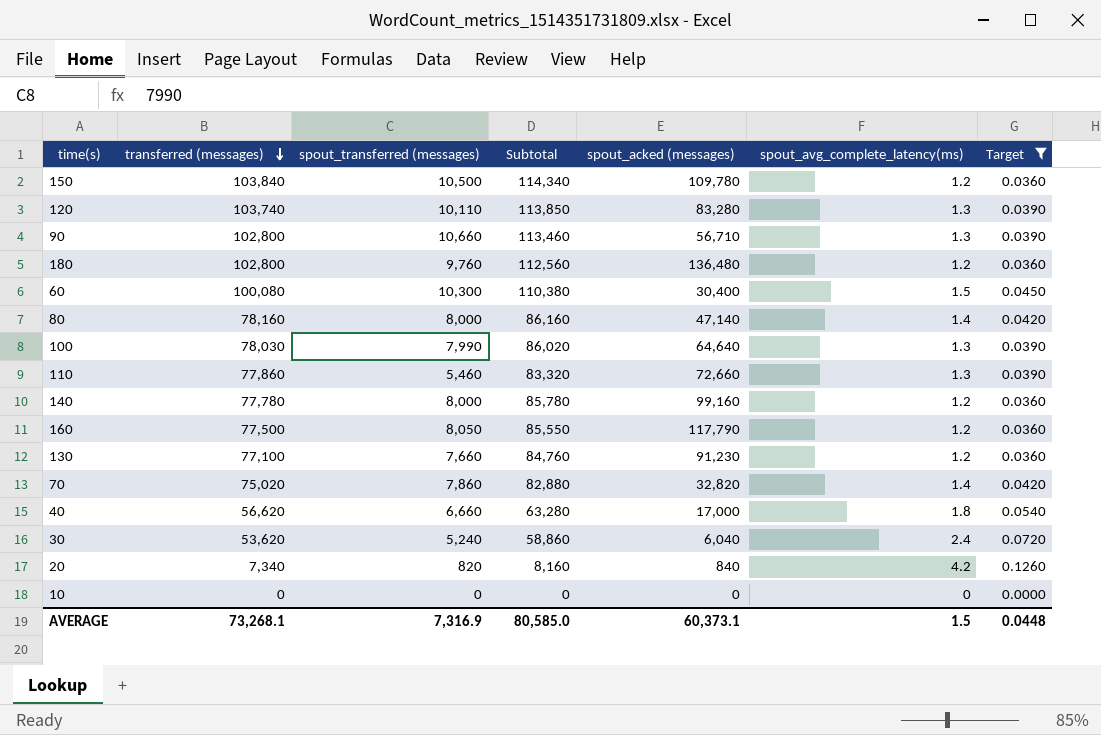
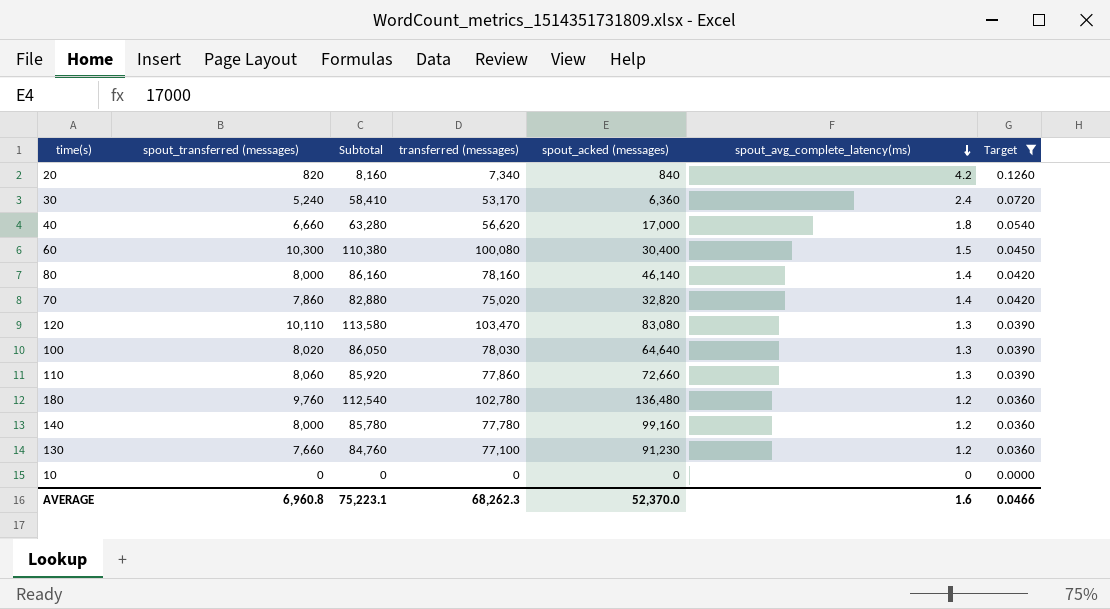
row order: transferred (messages) descending -> spout_avg_complete_latency(ms) descending
column transferred (messages) | position: 2 -> 4
row 150: 103,840 | 10,500 | 114,340 | 109,780 | 1.2 | 0.0360 -> none
row 90: 102,800 | 10,660 | 113,460 | 56,710 | 1.3 | 0.0390 -> none
row 160: 77,500 | 8,050 | 85,550 | 117,790 | 1.2 | 0.0360 -> none
30 | Subtotal: 58,860 -> 58,410
30 | transferred (messages): 53,620 -> 53,170
30 | spout_acked (messages): 6,040 -> 6,360
80 | spout_acked (messages): 47,140 -> 46,140
120 | Subtotal: 113,850 -> 113,580
120 | transferred (messages): 103,740 -> 103,470
120 | spout_acked (messages): 83,280 -> 83,080
100 | spout_transferred (messages): 7,990 -> 8,020
100 | Subtotal: 86,020 -> 86,050
110 | spout_transferred (messages): 5,460 -> 8,060
110 | Subtotal: 83,320 -> 85,920
180 | Subtotal: 112,560 -> 112,540
180 | transferred (messages): 102,800 -> 102,780
AVERAGE | spout_transferred (messages): 7,316.9 -> 6,960.8
AVERAGE | Subtotal: 80,585.0 -> 75,223.1
AVERAGE | transferred (messages): 73,268.1 -> 68,262.3
AVERAGE | spout_acked (messages): 60,373.1 -> 52,370.0
AVERAGE | spout_avg_complete_latency(ms): 1.5 -> 1.6
AVERAGE | Target: 0.0448 -> 0.0466

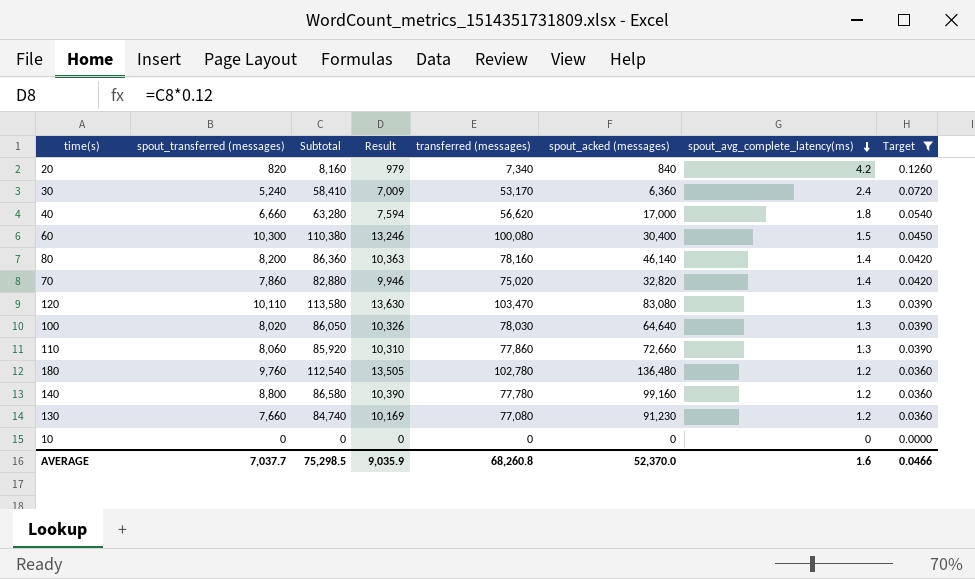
column Result | formula: none -> [Subtotal] * 0.12
80 | spout_transferred (messages): 8,000 -> 8,200
80 | Subtotal: 86,160 -> 86,360
140 | spout_transferred (messages): 8,000 -> 8,800
140 | Subtotal: 85,780 -> 86,580
130 | Subtotal: 84,760 -> 84,740
130 | transferred (messages): 77,100 -> 77,080
AVERAGE | spout_transferred (messages): 6,960.8 -> 7,037.7
AVERAGE | Subtotal: 75,223.1 -> 75,298.5
AVERAGE | transferred (messages): 68,262.3 -> 68,260.8

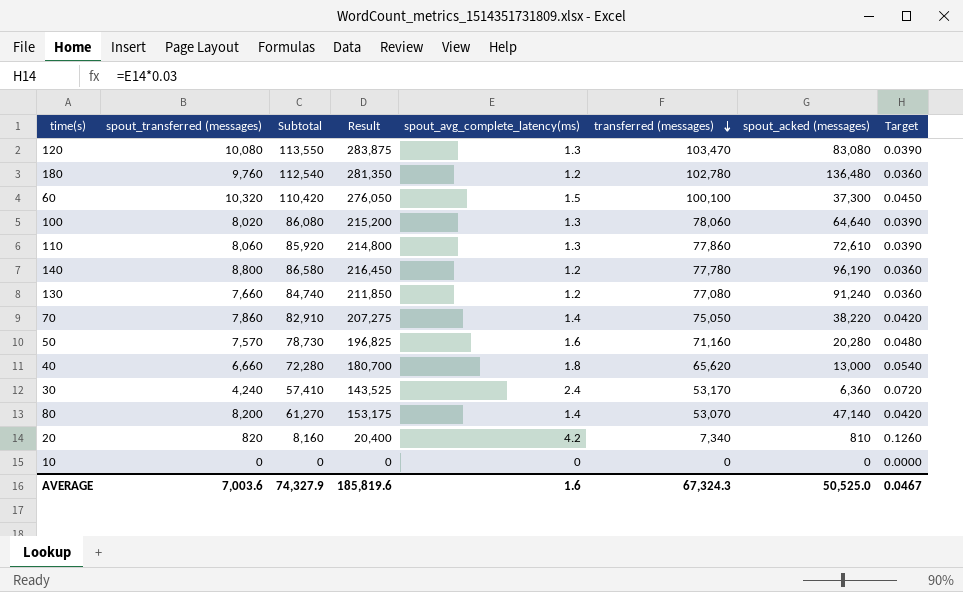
filter: Target != 0.0480 -> none
row order: spout_avg_complete_latency(ms) descending -> transferred (messages) descending
column Result | formula: [Subtotal] * 0.12 -> [Subtotal] * 2.5
column spout_avg_complete_latency(ms) | position: 7 -> 5
120 | spout_transferred (messages): 10,110 -> 10,080
120 | Subtotal: 113,580 -> 113,550
60 | spout_transferred (messages): 10,300 -> 10,320
60 | Subtotal: 110,380 -> 110,420
60 | transferred (messages): 100,080 -> 100,100
60 | spout_acked (messages): 30,400 -> 37,300
100 | Subtotal: 86,050 -> 86,080
100 | transferred (messages): 78,030 -> 78,060
110 | spout_acked (messages): 72,660 -> 72,610
140 | spout_acked (messages): 99,160 -> 96,190
130 | spout_acked (messages): 91,230 -> 91,240
70 | Subtotal: 82,880 -> 82,910
70 | transferred (messages): 75,020 -> 75,050
70 | spout_acked (messages): 32,820 -> 38,220
40 | Subtotal: 63,280 -> 72,280
40 | transferred (messages): 56,620 -> 65,620
40 | spout_acked (messages): 17,000 -> 13,000
30 | spout_transferred (messages): 5,240 -> 4,240
30 | Subtotal: 58,410 -> 57,410
80 | Subtotal: 86,360 -> 61,270
80 | transferred (messages): 78,160 -> 53,070
80 | spout_acked (messages): 46,140 -> 47,140
20 | spout_acked (messages): 840 -> 810
AVERAGE | spout_transferred (messages): 7,037.7 -> 7,003.6
AVERAGE | Subtotal: 75,298.5 -> 74,327.9
AVERAGE | Result: 9,035.9 -> 185,819.6
AVERAGE | transferred (messages): 68,260.8 -> 67,324.3
AVERAGE | spout_acked (messages): 52,370.0 -> 50,525.0
AVERAGE | Target: 0.0466 -> 0.0467

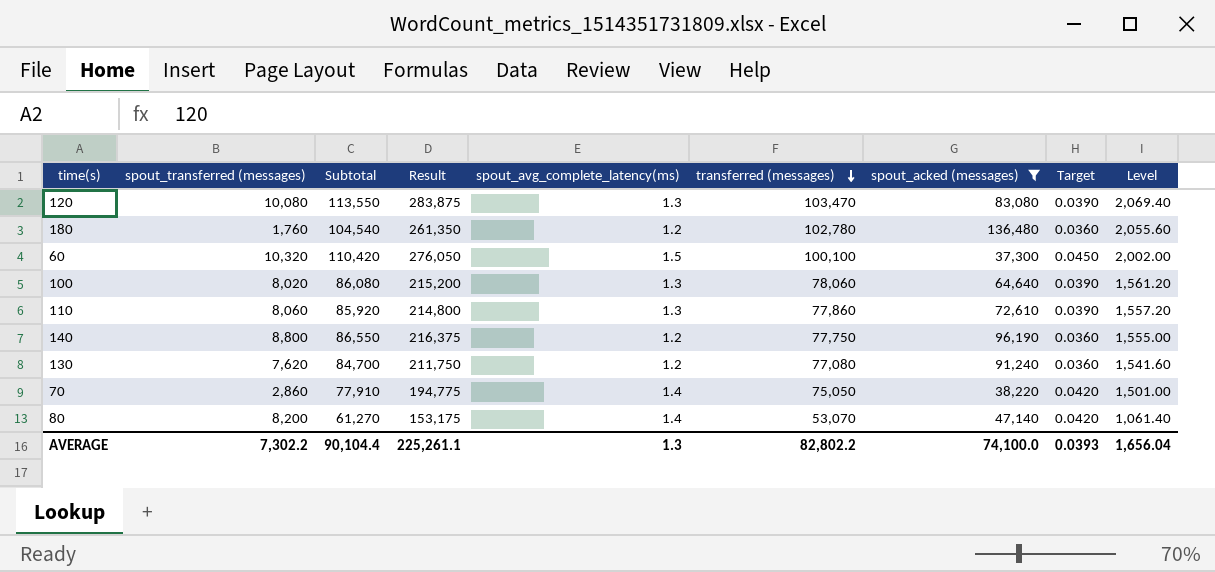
filter: none -> spout_acked (messages) >= 37,300
column Level | formula: none -> [transferred (messages)] * 0.02
180 | spout_transferred (messages): 9,760 -> 1,760
180 | Subtotal: 112,540 -> 104,540
180 | Result: 281,350 -> 261,350
140 | Subtotal: 86,580 -> 86,550
140 | Result: 216,450 -> 216,375
140 | transferred (messages): 77,780 -> 77,750
130 | spout_transferred (messages): 7,660 -> 7,620
130 | Subtotal: 84,740 -> 84,700
130 | Result: 211,850 -> 211,750
70 | spout_transferred (messages): 7,860 -> 2,860
70 | Subtotal: 82,910 -> 77,910
70 | Result: 207,275 -> 194,775
AVERAGE | spout_transferred (messages): 7,003.6 -> 7,302.2
AVERAGE | Subtotal: 74,327.9 -> 90,104.4
AVERAGE | Result: 185,819.6 -> 225,261.1
AVERAGE | spout_avg_complete_latency(ms): 1.6 -> 1.3
AVERAGE | transferred (messages): 67,324.3 -> 82,802.2
AVERAGE | spout_acked (messages): 50,525.0 -> 74,100.0
AVERAGE | Target: 0.0467 -> 0.0393

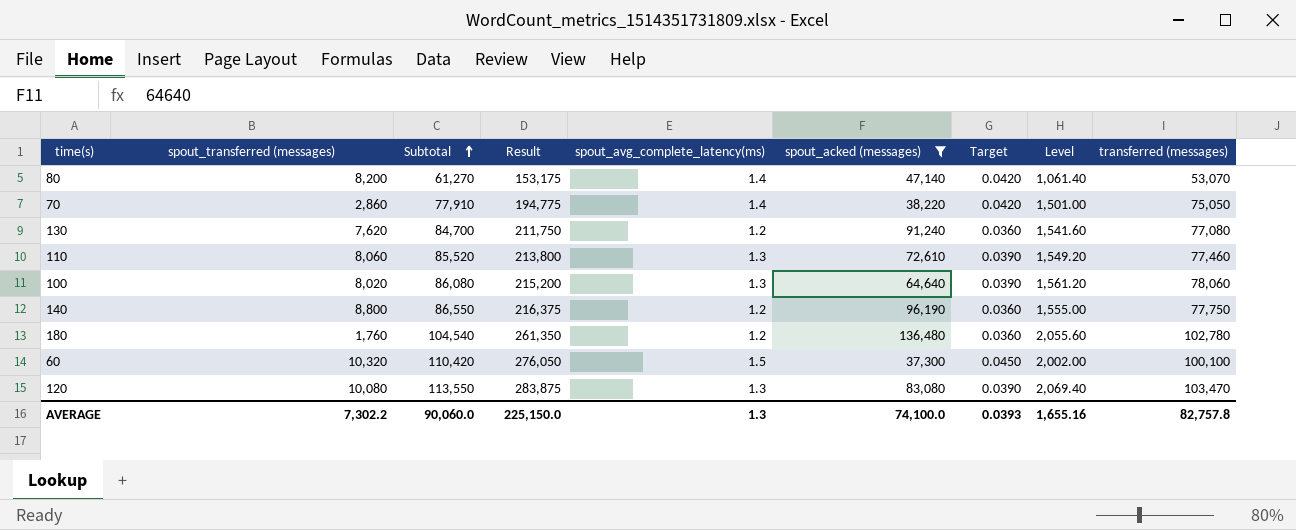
row order: transferred (messages) descending -> Subtotal ascending
column transferred (messages) | position: 6 -> 9
110 | Subtotal: 85,920 -> 85,520
110 | Result: 214,800 -> 213,800
110 | Level: 1,557.20 -> 1,549.20
110 | transferred (messages): 77,860 -> 77,460
AVERAGE | Subtotal: 90,104.4 -> 90,060.0
AVERAGE | Result: 225,261.1 -> 225,150.0
AVERAGE | Level: 1,656.04 -> 1,655.16
AVERAGE | transferred (messages): 82,802.2 -> 82,757.8

